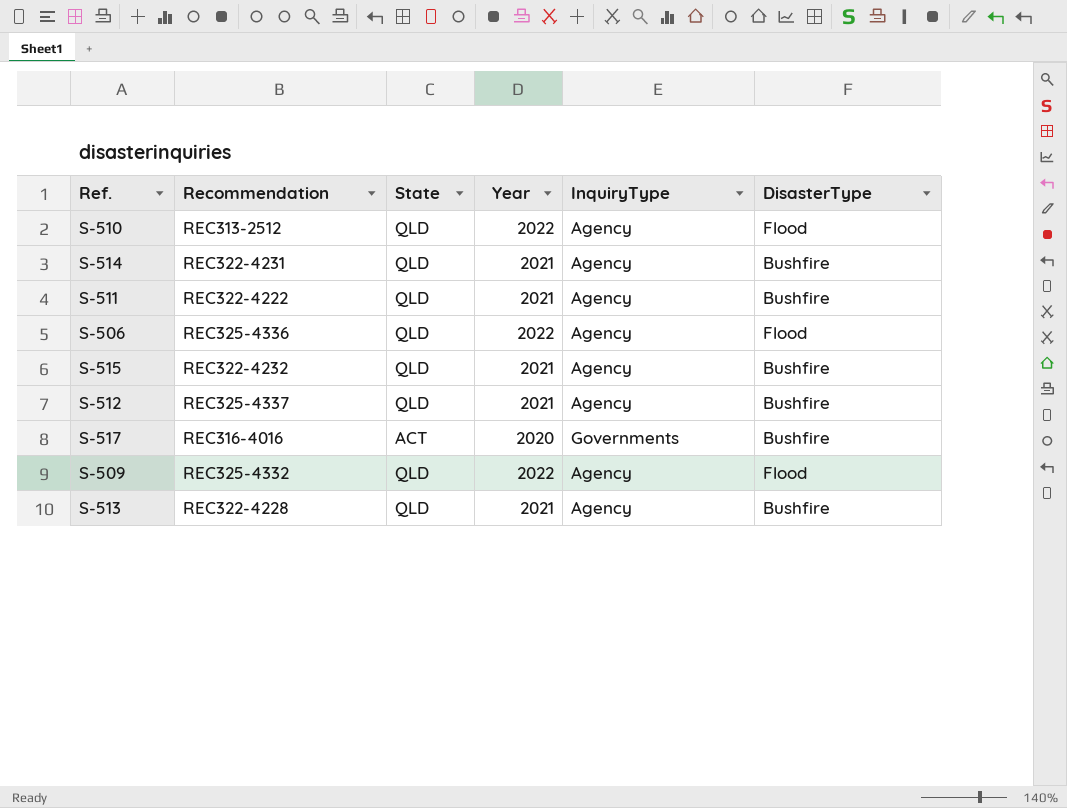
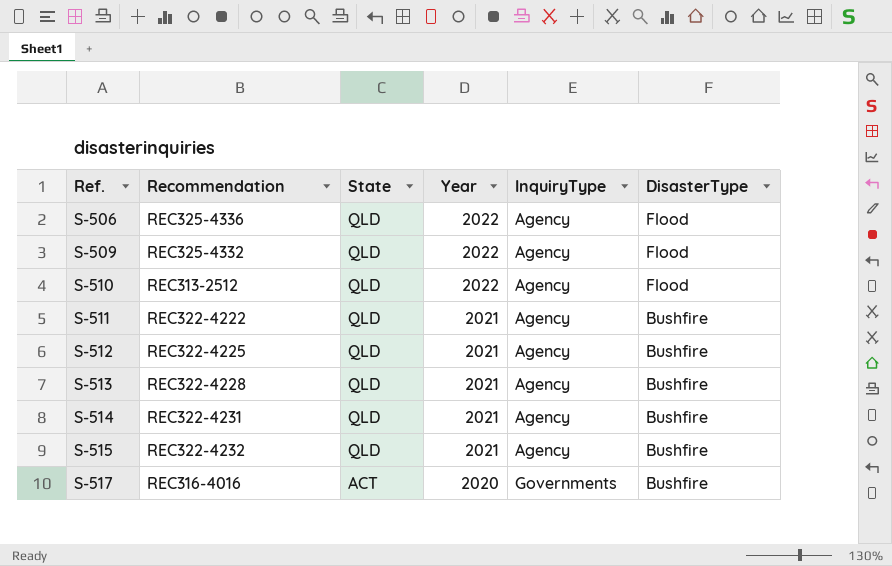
row order: none -> Ref. ascending
S-512 | Recommendation: REC325-4337 -> REC322-4225

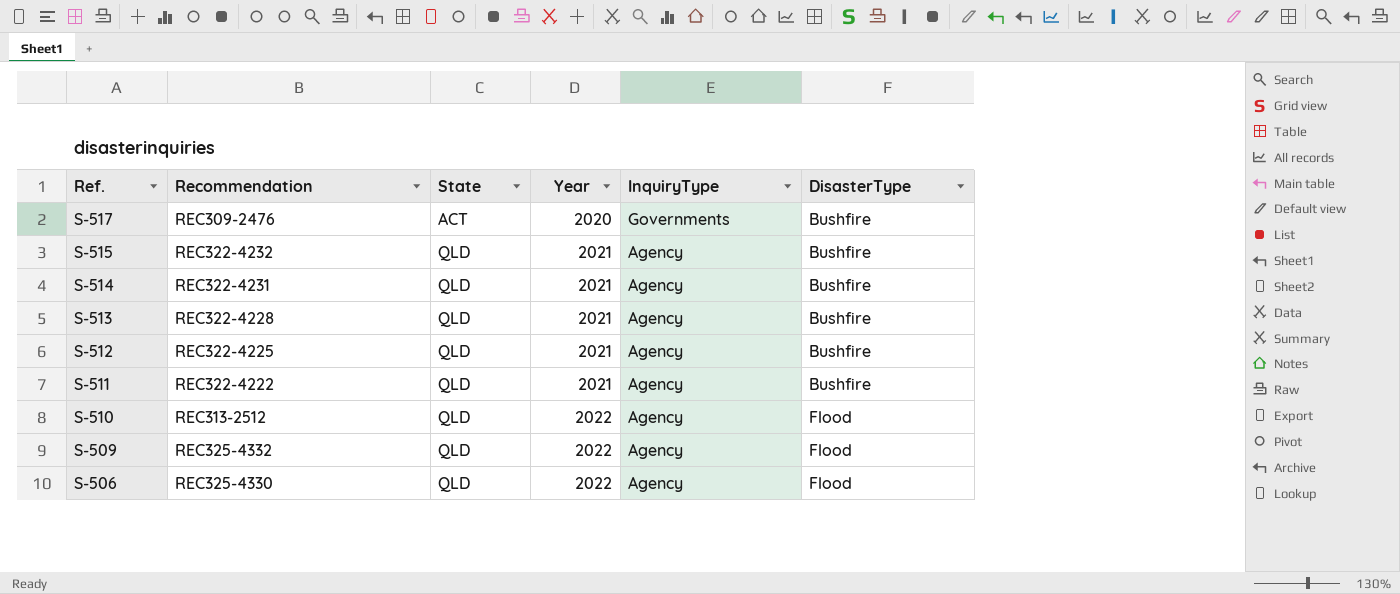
row order: Ref. ascending -> Ref. descending
S-517 | Recommendation: REC316-4016 -> REC309-2476
S-506 | Recommendation: REC325-4336 -> REC325-4330

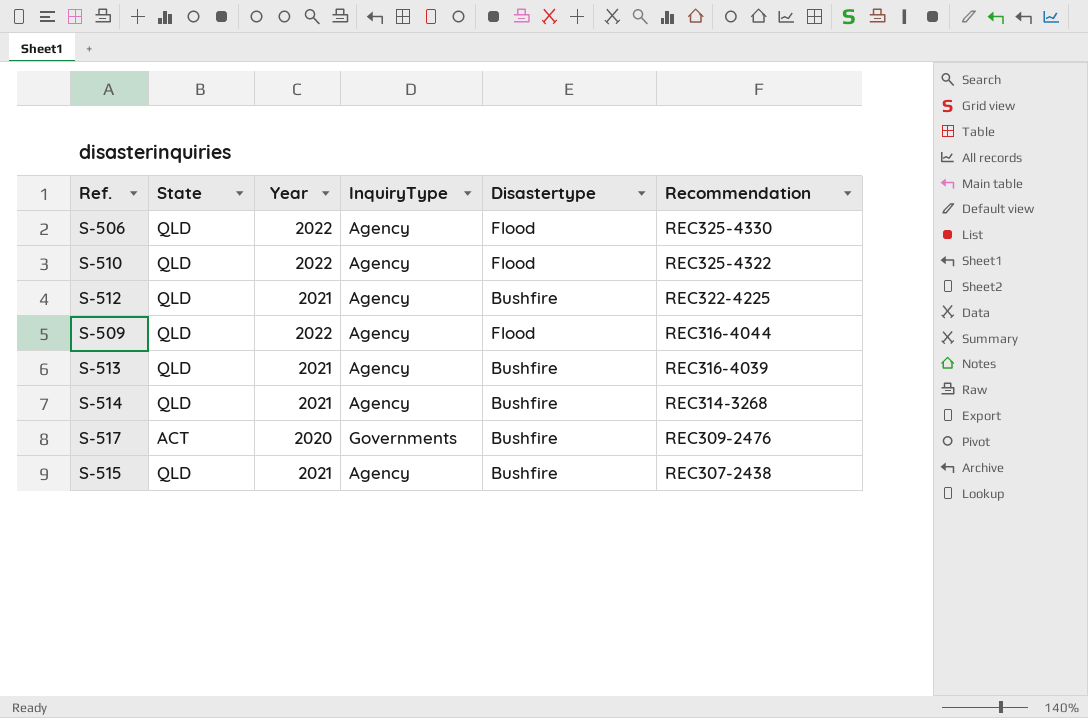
row order: Ref. descending -> Recommendation descending
column name: DisasterType -> Disastertype
column Recommendation | position: 2 -> 6
row S-511: REC322-4222 | QLD | 2021 | Agency | Bushfire -> none
S-510 | Recommendation: REC313-2512 -> REC325-4322
S-509 | Recommendation: REC325-4332 -> REC316-4044
S-513 | Recommendation: REC322-4228 -> REC316-4039
S-514 | Recommendation: REC322-4231 -> REC314-3268
S-515 | Recommendation: REC322-4232 -> REC307-2438

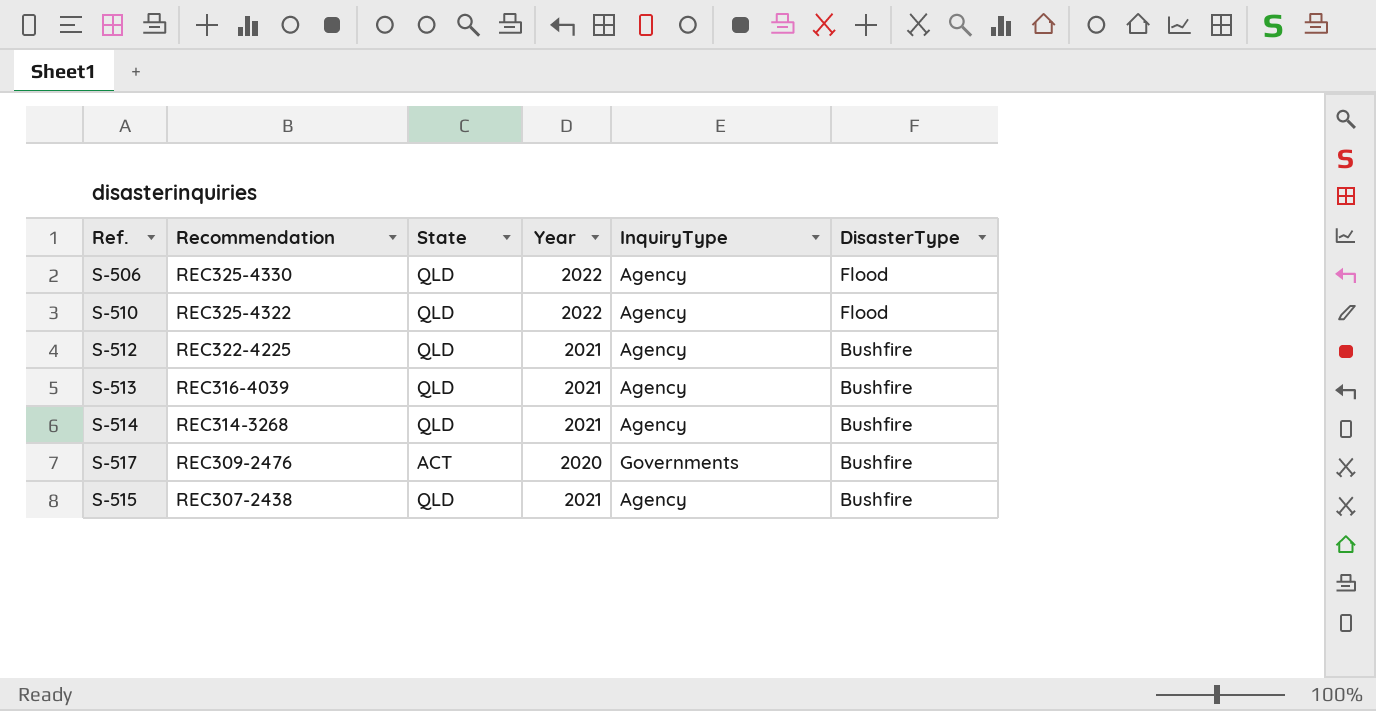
column Recommendation | position: 6 -> 2
column name: Disastertype -> DisasterType
row S-509: QLD | 2022 | Agency | Flood | REC316-4044 -> none

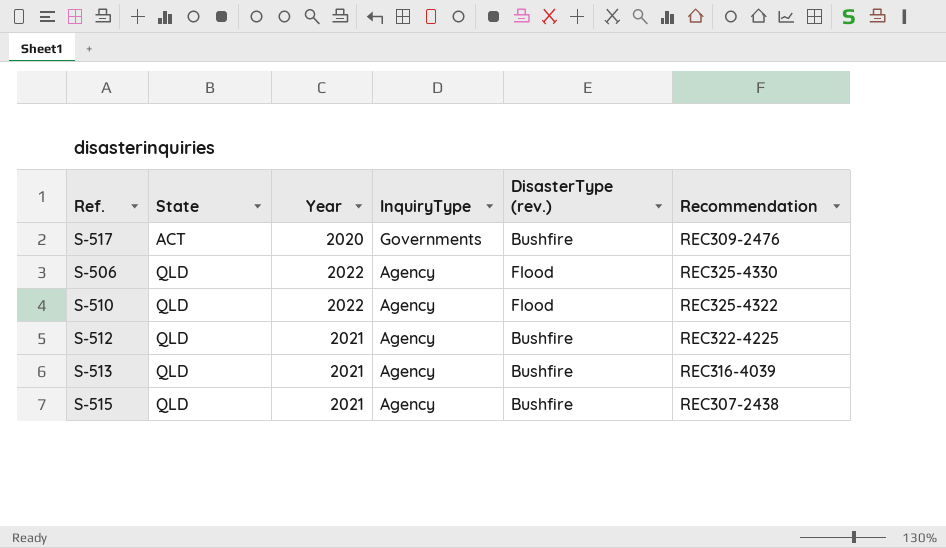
row order: Recommendation descending -> State ascending
column name: DisasterType -> DisasterType (rev.)
column Recommendation | position: 2 -> 6
row S-514: REC314-3268 | QLD | 2021 | Agency | Bushfire -> none

